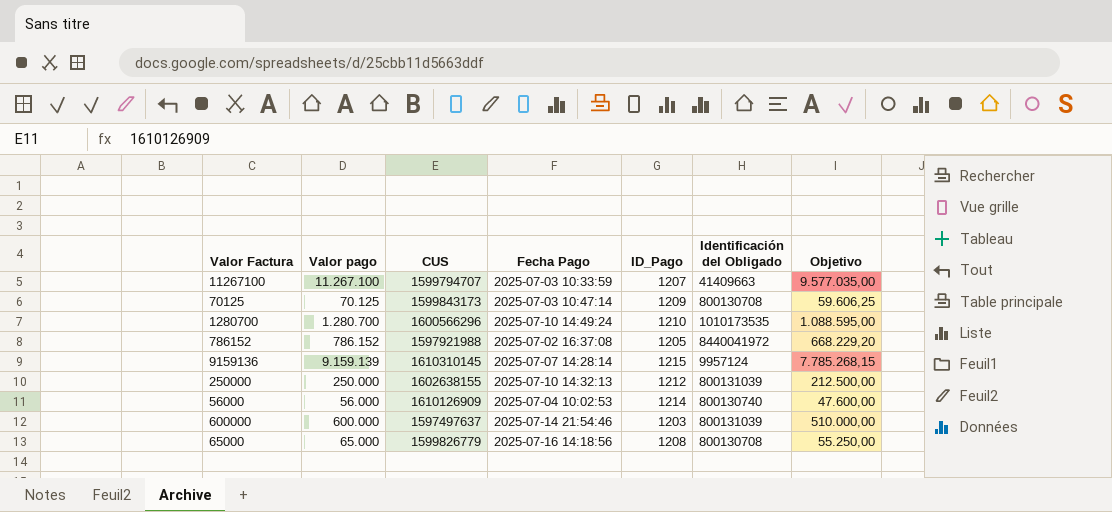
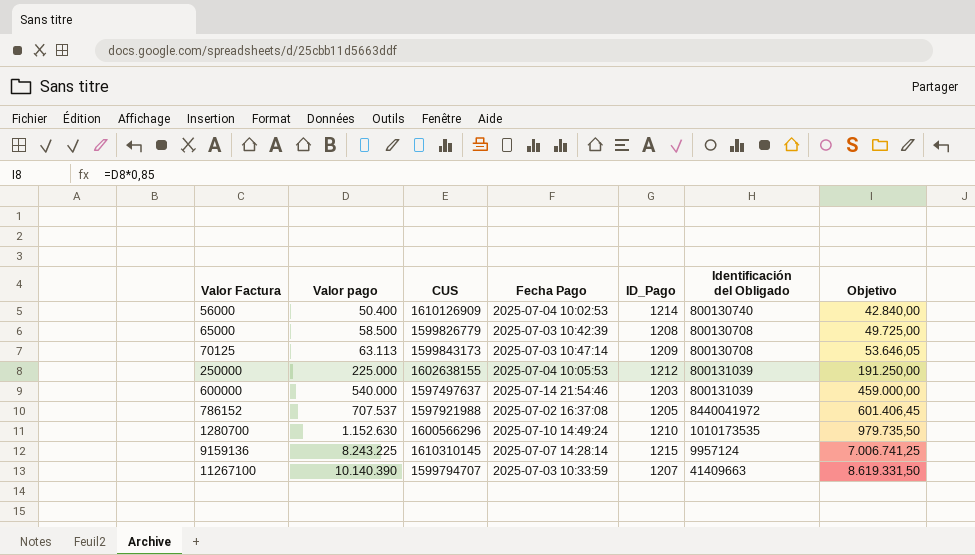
row order: none -> Valor Factura ascending
56000 | Valor pago: 56.000 -> 50.400
56000 | Objetivo: 47.600,00 -> 42.840,00
65000 | Valor pago: 65.000 -> 58.500
65000 | Fecha Pago: 2025-07-16 14:18:56 -> 2025-07-03 10:42:39
65000 | Objetivo: 55.250,00 -> 49.725,00
70125 | Valor pago: 70.125 -> 63.113
70125 | Objetivo: 59.606,25 -> 53.646,05
250000 | Valor pago: 250.000 -> 225.000
250000 | Fecha Pago: 2025-07-10 14:32:13 -> 2025-07-04 10:05:53
250000 | Objetivo: 212.500,00 -> 191.250,00
600000 | Valor pago: 600.000 -> 540.000
600000 | Objetivo: 510.000,00 -> 459.000,00
786152 | Valor pago: 786.152 -> 707.537
786152 | Objetivo: 668.229,20 -> 601.406,45
1280700 | Valor pago: 1.280.700 -> 1.152.630
1280700 | Objetivo: 1.088.595,00 -> 979.735,50
9159136 | Valor pago: 9.159.139 -> 8.243.225
9159136 | Objetivo: 7.785.268,15 -> 7.006.741,25
11267100 | Valor pago: 11.267.100 -> 10.140.390
11267100 | Objetivo: 9.577.035,00 -> 8.619.331,50

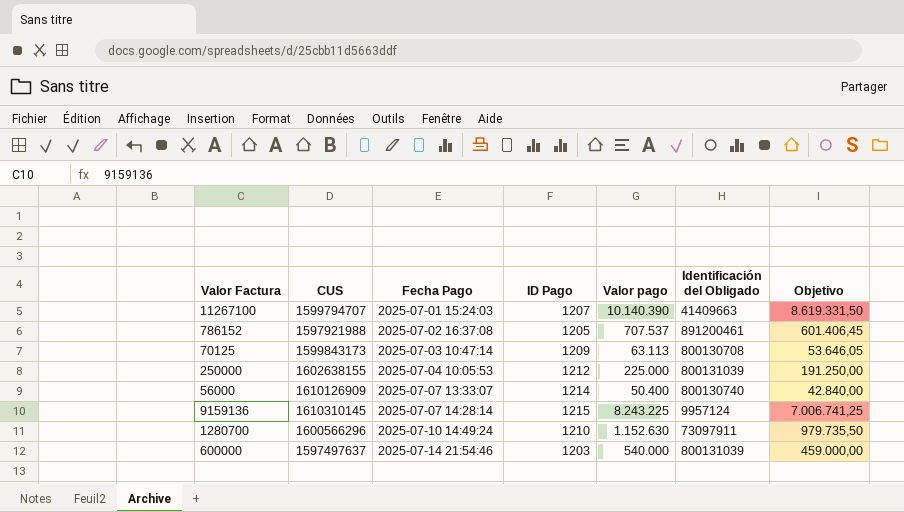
row order: Valor Factura ascending -> Fecha Pago ascending
column name: ID_Pago -> ID Pago
column Valor pago | position: 2 -> 5
row 65000: 58.500 | 1599826779 | 2025-07-03 10:42:39 | 1208 | 800130708 | 49.725,00 -> none
11267100 | Fecha Pago: 2025-07-03 10:33:59 -> 2025-07-01 15:24:03
786152 | Identificación del Obligado: 8440041972 -> 891200461
56000 | Fecha Pago: 2025-07-04 10:02:53 -> 2025-07-07 13:33:07
1280700 | Identificación del Obligado: 1010173535 -> 73097911

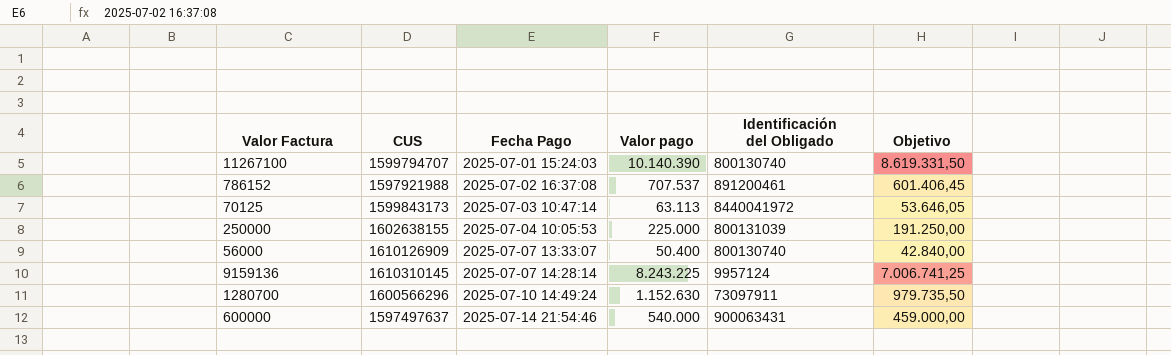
column ID Pago | position: 4 -> none
11267100 | Identificación del Obligado: 41409663 -> 800130740
70125 | Identificación del Obligado: 800130708 -> 8440041972
600000 | Identificación del Obligado: 800131039 -> 900063431

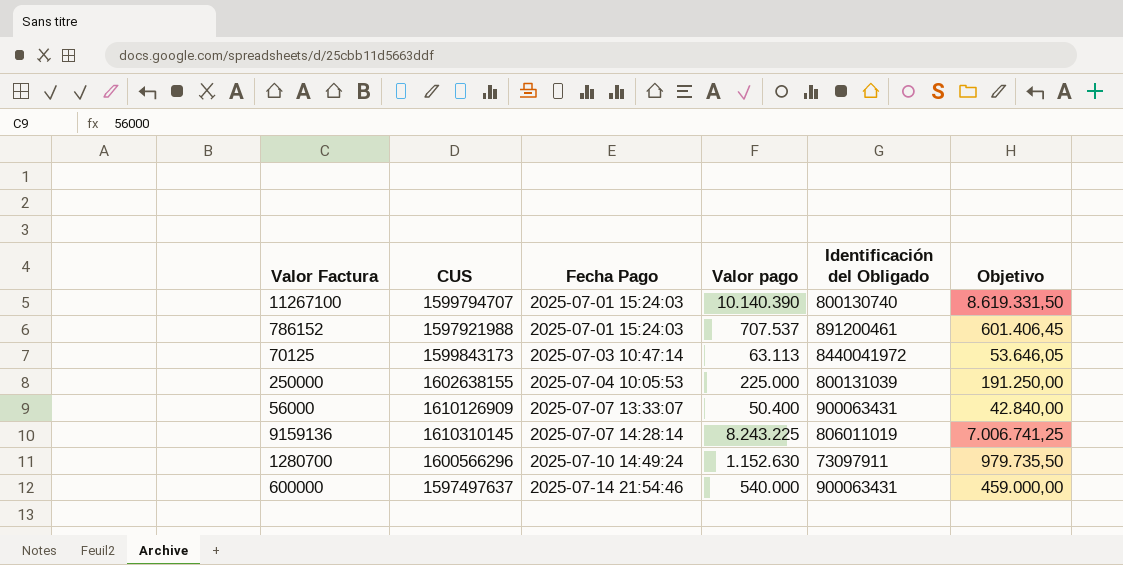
786152 | Fecha Pago: 2025-07-02 16:37:08 -> 2025-07-01 15:24:03
56000 | Identificación del Obligado: 800130740 -> 900063431
9159136 | Identificación del Obligado: 9957124 -> 806011019

